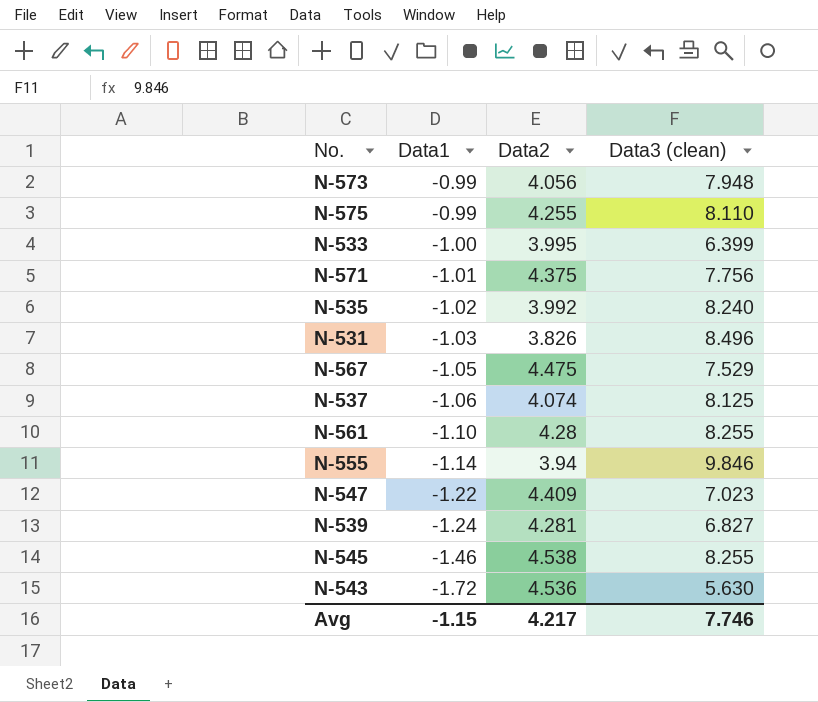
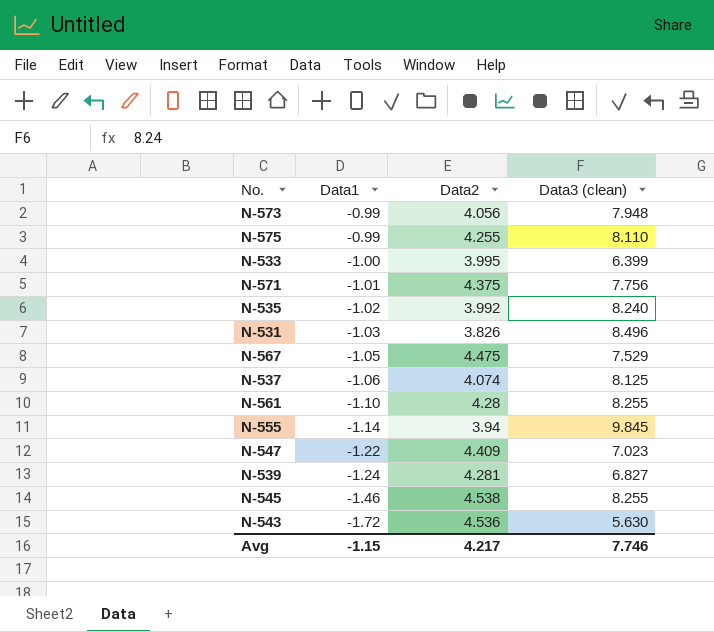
N-555 | Data3 (clean): 9.846 -> 9.845

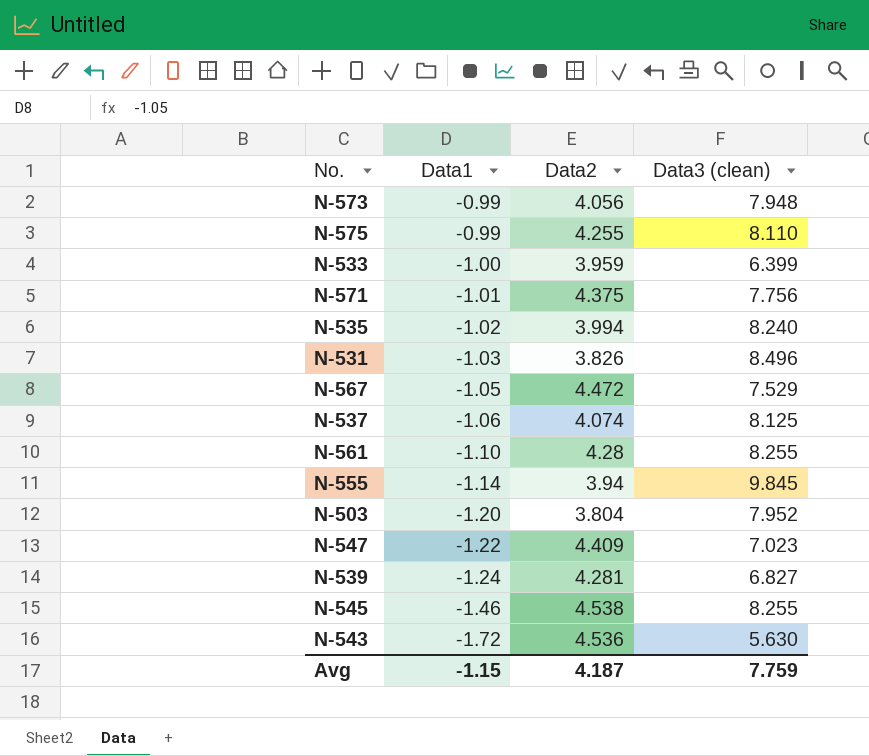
N-533 | Data2: 3.995 -> 3.959
N-535 | Data2: 3.992 -> 3.994
N-567 | Data2: 4.475 -> 4.472
row N-503: none -> -1.20 | 3.804 | 7.952
Avg | Data2: 4.217 -> 4.187
Avg | Data3 (clean): 7.746 -> 7.759

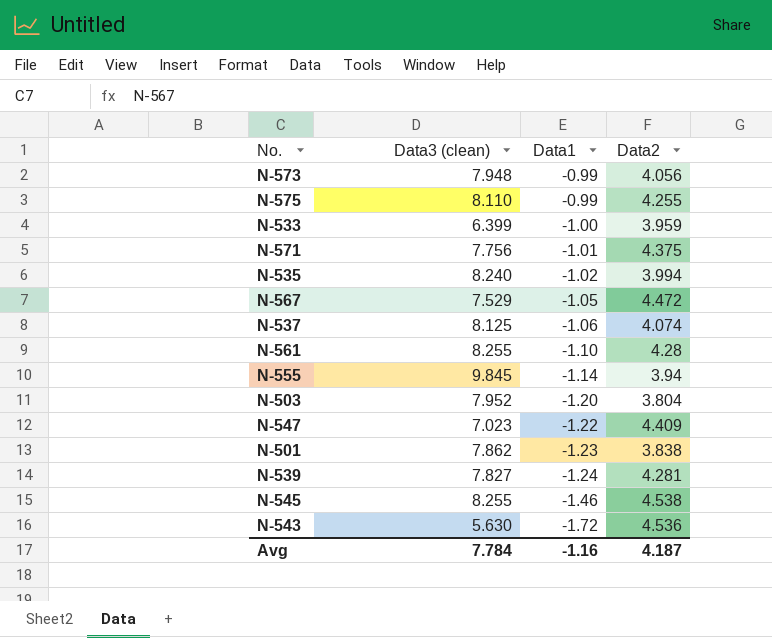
column Data3 (clean) | position: 4 -> 2
row N-531: -1.03 | 3.826 | 8.496 -> none
row N-501: none -> 7.862 | -1.23 | 3.838
N-539 | Data3 (clean): 6.827 -> 7.827
Avg | Data3 (clean): 7.759 -> 7.784
Avg | Data1: -1.15 -> -1.16

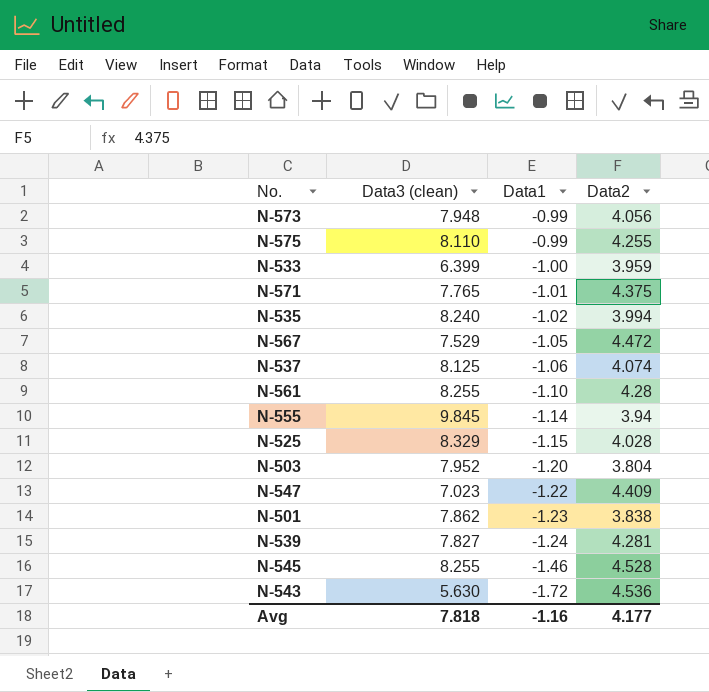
N-571 | Data3 (clean): 7.756 -> 7.765
row N-525: none -> 8.329 | -1.15 | 4.028
N-545 | Data2: 4.538 -> 4.528
Avg | Data3 (clean): 7.784 -> 7.818
Avg | Data2: 4.187 -> 4.177

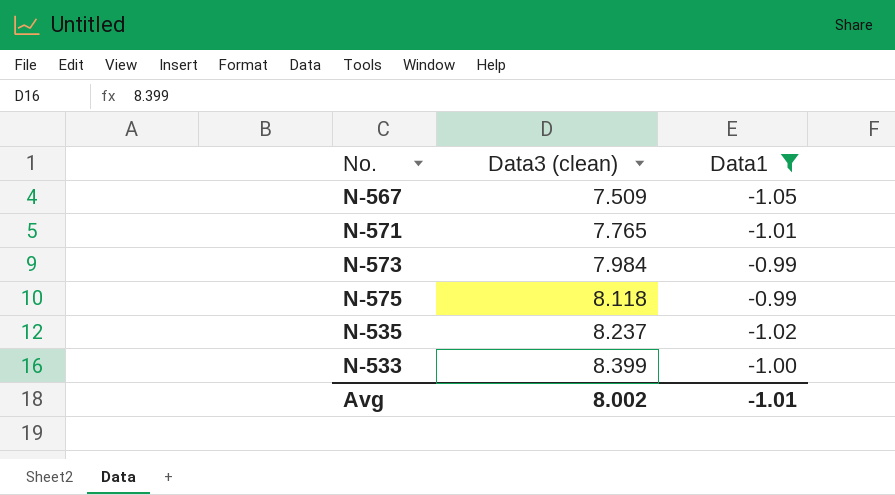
filter: none -> Data1 >= -1.05
row order: Data1 descending -> Data3 (clean) ascending
column Data2 | position: 4 -> none
N-567 | Data3 (clean): 7.529 -> 7.509
N-573 | Data3 (clean): 7.948 -> 7.984
N-575 | Data3 (clean): 8.110 -> 8.118
N-535 | Data3 (clean): 8.240 -> 8.237
N-533 | Data3 (clean): 6.399 -> 8.399
Avg | Data3 (clean): 7.818 -> 8.002
Avg | Data1: -1.16 -> -1.01

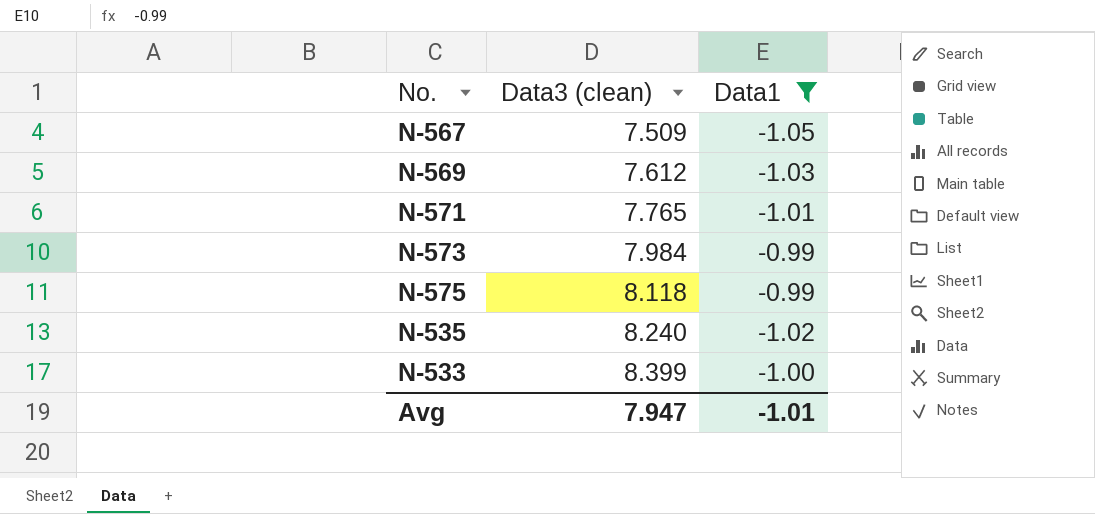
row N-569: none -> 7.612 | -1.03
N-535 | Data3 (clean): 8.237 -> 8.240
Avg | Data3 (clean): 8.002 -> 7.947

